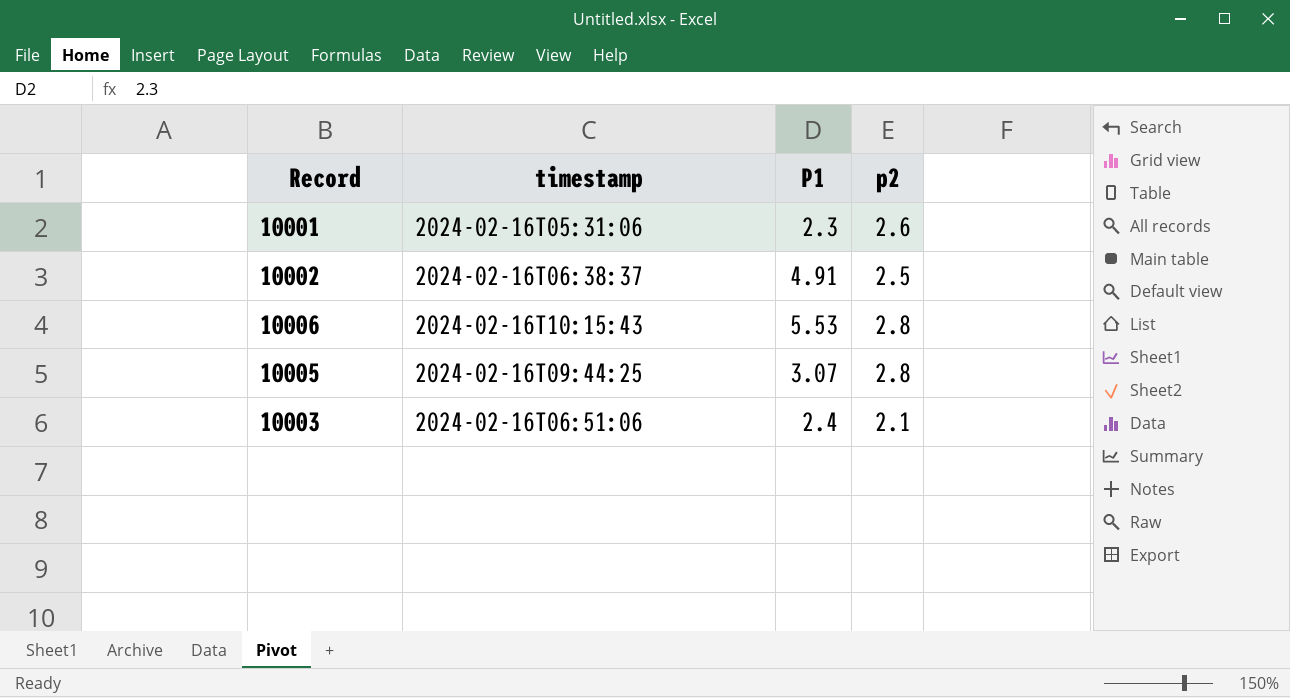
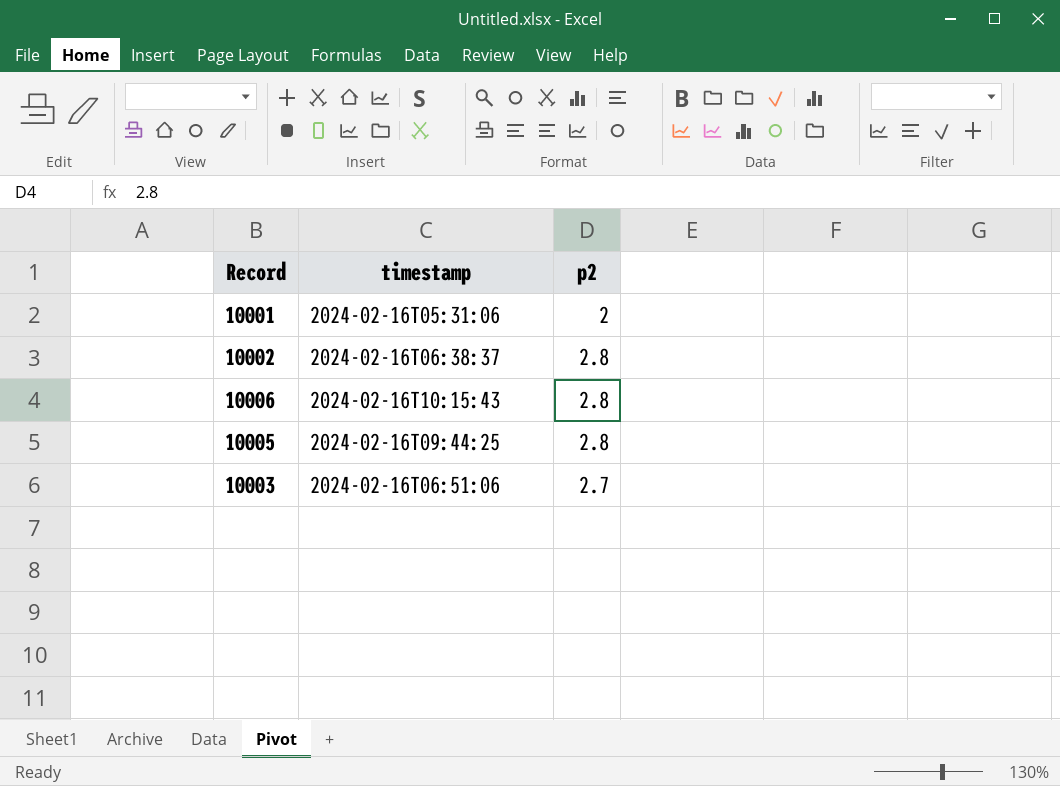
column P1 | position: 3 -> none
10001 | p2: 2.6 -> 2
10002 | p2: 2.5 -> 2.8
10003 | p2: 2.1 -> 2.7

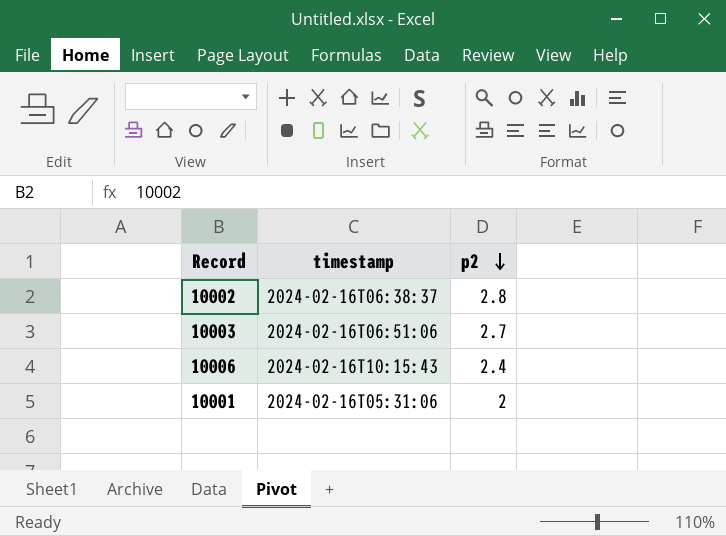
row order: none -> p2 descending
row 10005: 2024-02-16T09:44:25 | 2.8 -> none
10006 | p2: 2.8 -> 2.4

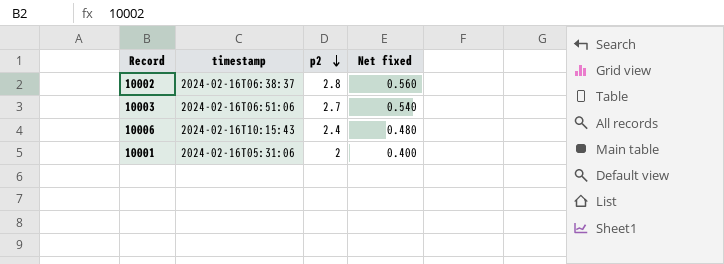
column Net fixed | formula: none -> [p2] * 0.2

